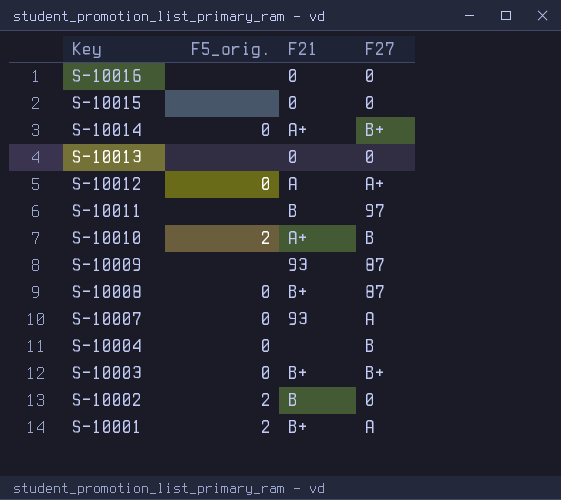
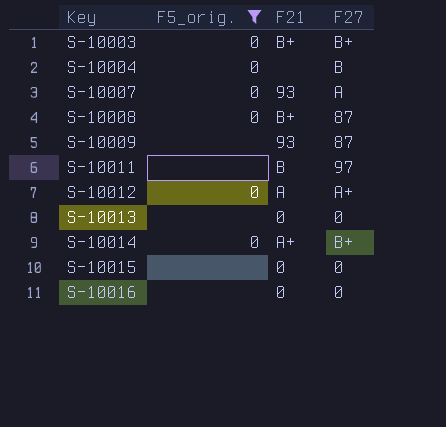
filter: none -> F5_orig. != 2
row order: Key descending -> Key ascending

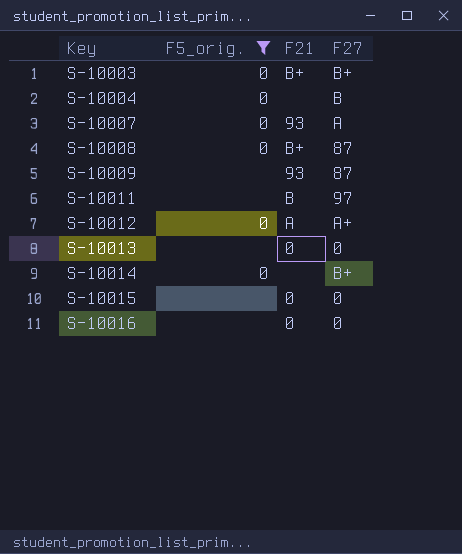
S-10014 | F21: A+ -> none

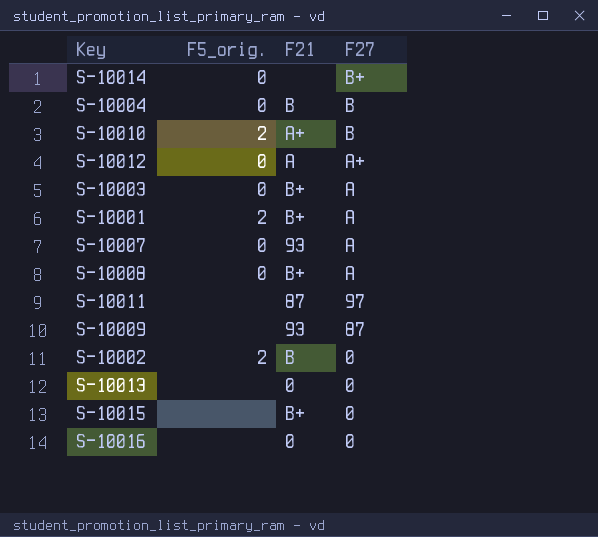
filter: F5_orig. != 2 -> none
row order: Key ascending -> F27 descending
S-10004 | F21: none -> B
S-10003 | F27: B+ -> A
S-10008 | F27: 87 -> A
S-10011 | F21: B -> 87
S-10015 | F21: 0 -> B+

